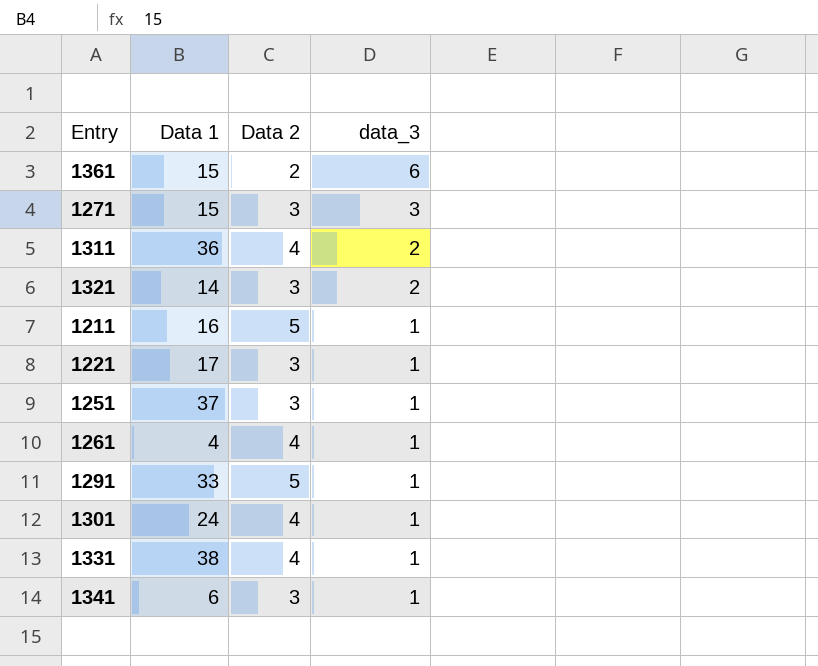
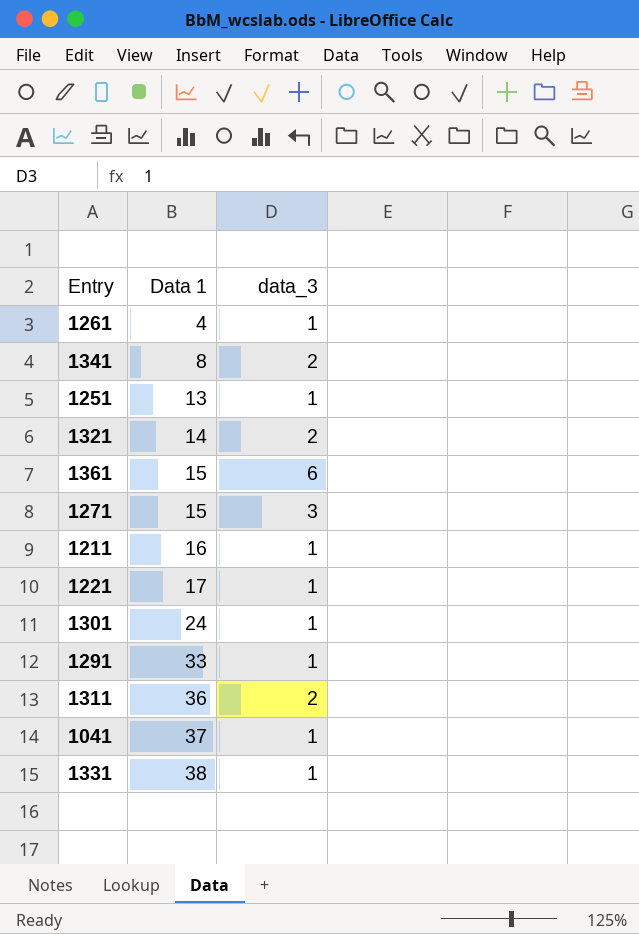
row order: data_3 descending -> Data 1 ascending
column Data 2 | position: 3 -> none
1341 | Data 1: 6 -> 8
1341 | data_3: 1 -> 2
1251 | Data 1: 37 -> 13
row 1041: none -> 37 | 1

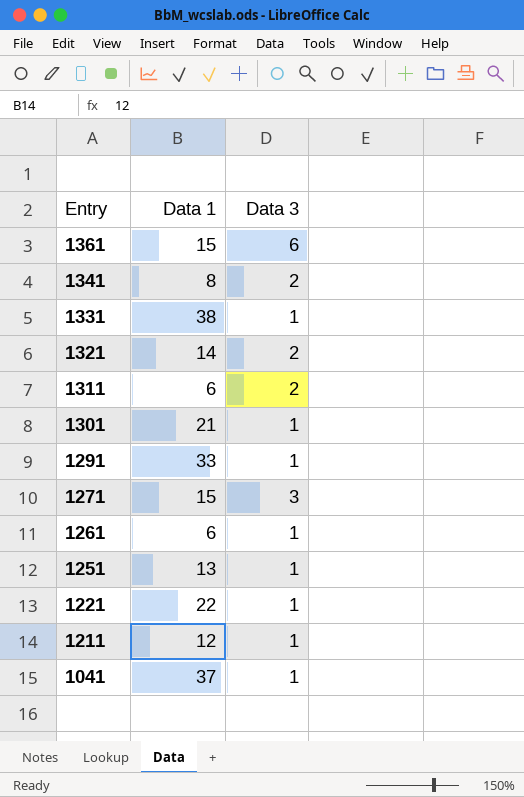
row order: Data 1 ascending -> Entry descending
column name: data_3 -> Data 3
1311 | Data 1: 36 -> 6
1301 | Data 1: 24 -> 21
1261 | Data 1: 4 -> 6
1221 | Data 1: 17 -> 22
1211 | Data 1: 16 -> 12

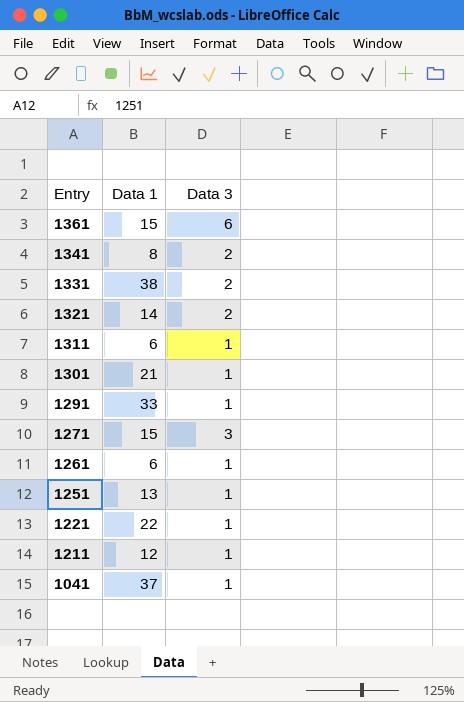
1331 | Data 3: 1 -> 2
1311 | Data 3: 2 -> 1

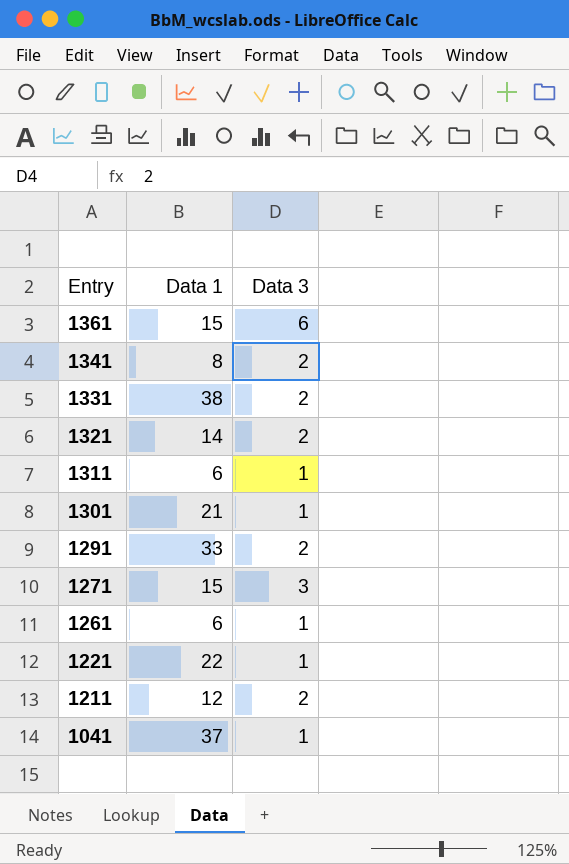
row 1251: 13 | 1 -> none
1291 | Data 3: 1 -> 2
1211 | Data 3: 1 -> 2

